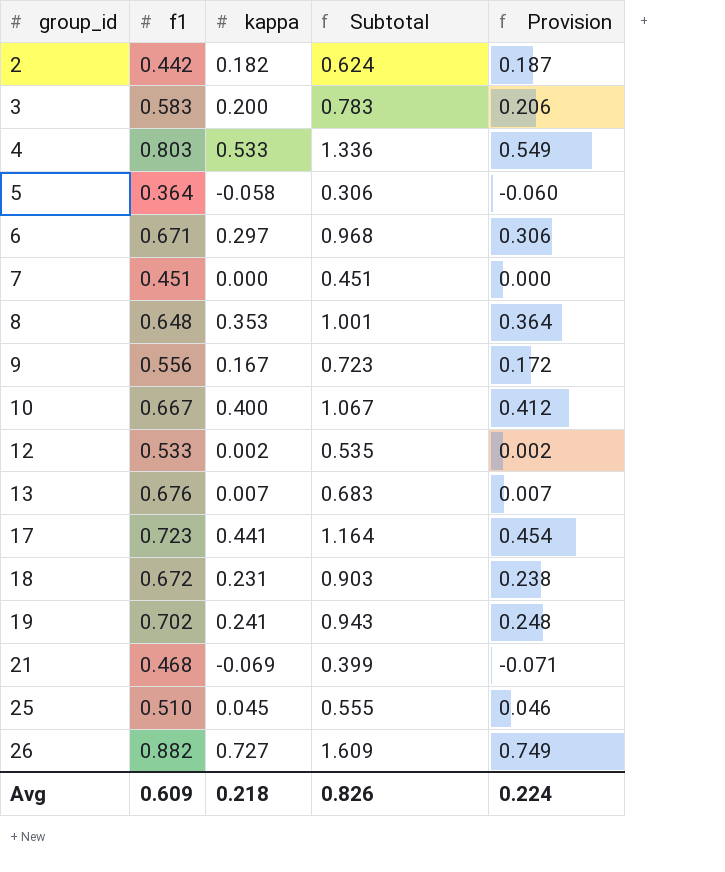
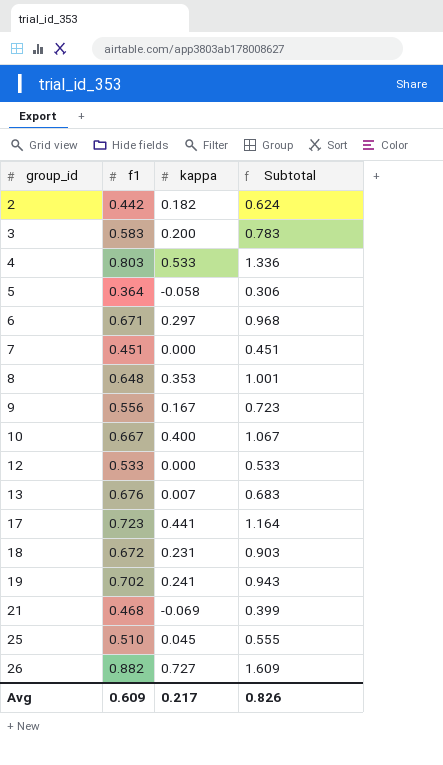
column Provision | formula: [kappa] * 1.03 -> none
12 | kappa: 0.002 -> 0.000
12 | Subtotal: 0.535 -> 0.533
Avg | kappa: 0.218 -> 0.217

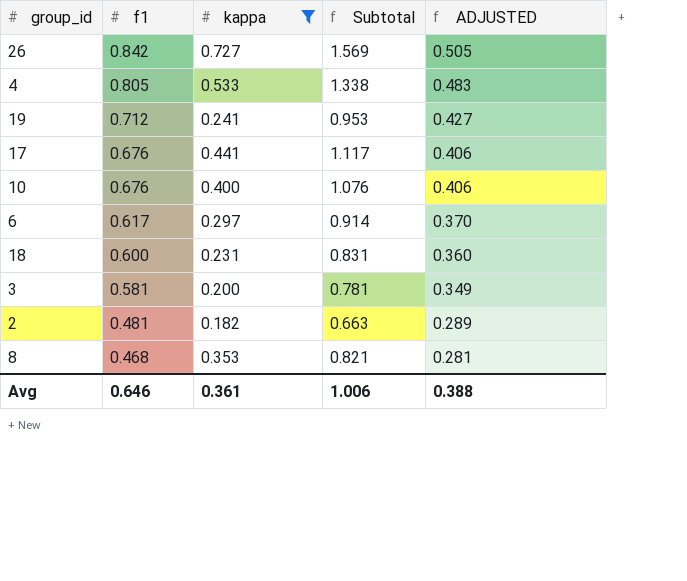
filter: none -> kappa >= 0.182
row order: group_id ascending -> f1 descending
column ADJUSTED | formula: none -> [f1] * 0.6
26 | f1: 0.882 -> 0.842
26 | Subtotal: 1.609 -> 1.569
4 | f1: 0.803 -> 0.805
4 | Subtotal: 1.336 -> 1.338
19 | f1: 0.702 -> 0.712
19 | Subtotal: 0.943 -> 0.953
17 | f1: 0.723 -> 0.676
17 | Subtotal: 1.164 -> 1.117
10 | f1: 0.667 -> 0.676
10 | Subtotal: 1.067 -> 1.076
6 | f1: 0.671 -> 0.617
6 | Subtotal: 0.968 -> 0.914
18 | f1: 0.672 -> 0.600
18 | Subtotal: 0.903 -> 0.831
3 | f1: 0.583 -> 0.581
3 | Subtotal: 0.783 -> 0.781
2 | f1: 0.442 -> 0.481
2 | Subtotal: 0.624 -> 0.663
8 | f1: 0.648 -> 0.468
8 | Subtotal: 1.001 -> 0.821
Avg | f1: 0.609 -> 0.646
Avg | kappa: 0.217 -> 0.361
Avg | Subtotal: 0.826 -> 1.006

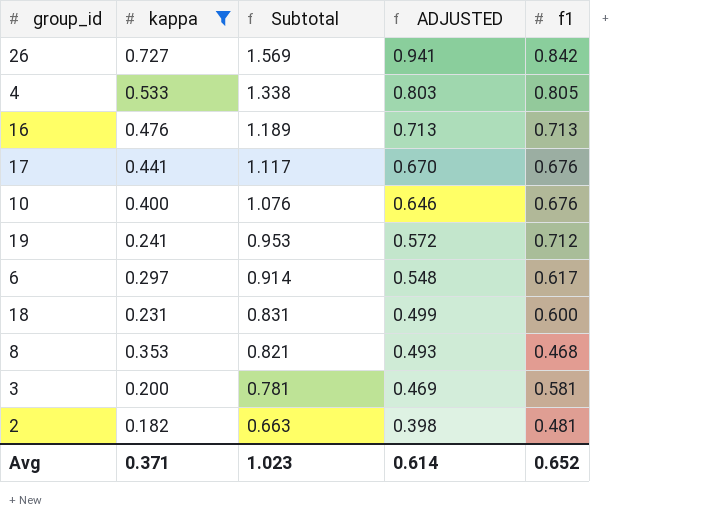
row order: f1 descending -> Subtotal descending
column ADJUSTED | formula: [f1] * 0.6 -> [Subtotal] * 0.6
column f1 | position: 2 -> 5
row 16: none -> 0.476 | 1.189 | 0.713 | 0.713
Avg | kappa: 0.361 -> 0.371
Avg | Subtotal: 1.006 -> 1.023
Avg | ADJUSTED: 0.388 -> 0.614
Avg | f1: 0.646 -> 0.652

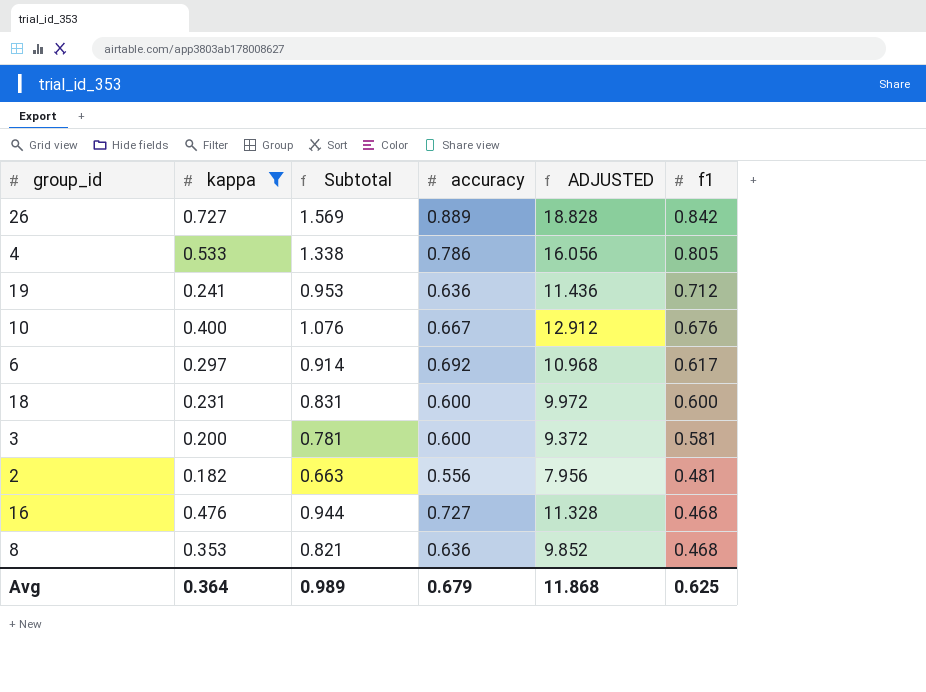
row order: Subtotal descending -> f1 descending
column accuracy | position: none -> 4
column ADJUSTED | formula: [Subtotal] * 0.6 -> [Subtotal] * 12
row 17: 0.441 | 1.117 | 0.670 | 0.676 -> none
16 | Subtotal: 1.189 -> 0.944
16 | f1: 0.713 -> 0.468
Avg | kappa: 0.371 -> 0.364
Avg | Subtotal: 1.023 -> 0.989
Avg | ADJUSTED: 0.614 -> 11.868
Avg | f1: 0.652 -> 0.625

